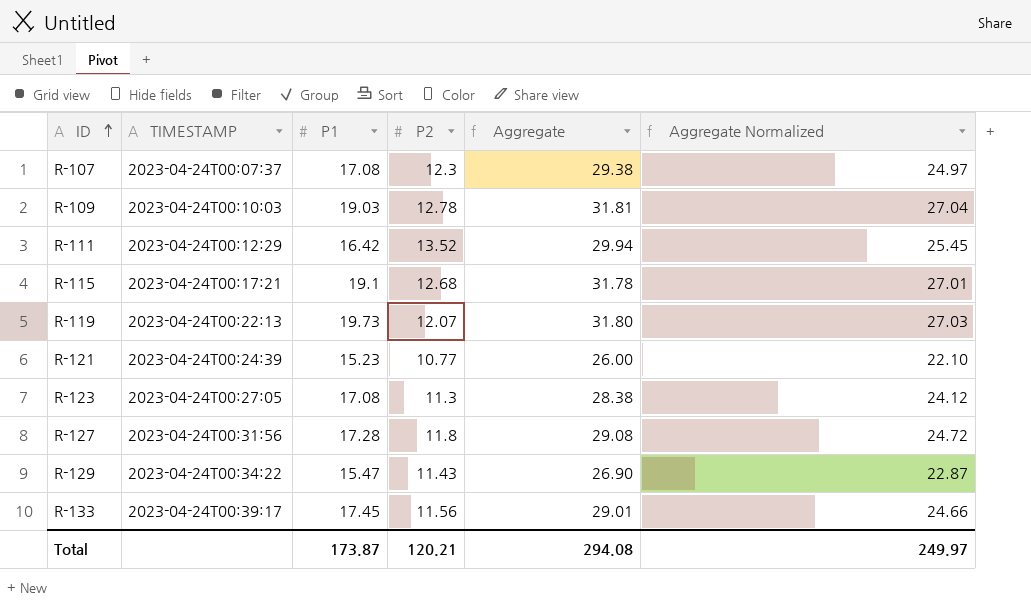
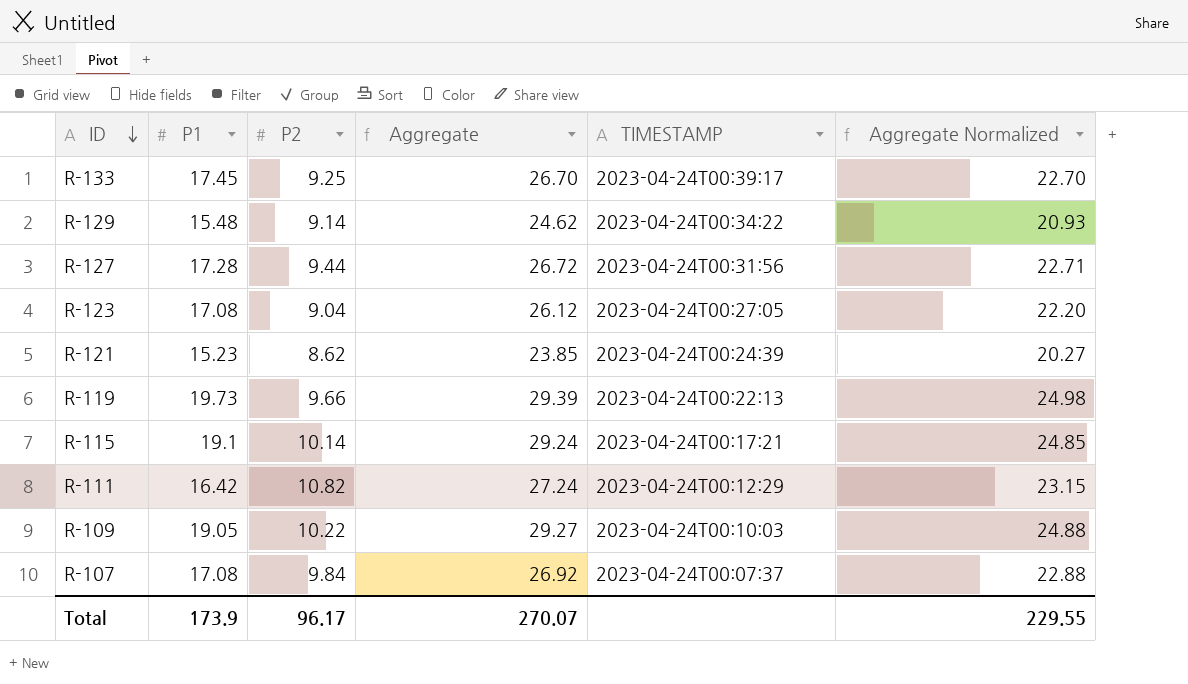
row order: ID ascending -> ID descending
column TIMESTAMP | position: 2 -> 5
R-133 | P2: 11.56 -> 9.25
R-133 | Aggregate: 29.01 -> 26.70
R-133 | Aggregate Normalized: 24.66 -> 22.70
R-129 | P1: 15.47 -> 15.48
R-129 | P2: 11.43 -> 9.14
R-129 | Aggregate: 26.90 -> 24.62
R-129 | Aggregate Normalized: 22.87 -> 20.93
R-127 | P2: 11.8 -> 9.44
R-127 | Aggregate: 29.08 -> 26.72
R-127 | Aggregate Normalized: 24.72 -> 22.71
R-123 | P2: 11.3 -> 9.04
R-123 | Aggregate: 28.38 -> 26.12
R-123 | Aggregate Normalized: 24.12 -> 22.20
R-121 | P2: 10.77 -> 8.62
R-121 | Aggregate: 26.00 -> 23.85
R-121 | Aggregate Normalized: 22.10 -> 20.27
R-119 | P2: 12.07 -> 9.66
R-119 | Aggregate: 31.80 -> 29.39
R-119 | Aggregate Normalized: 27.03 -> 24.98
R-115 | P2: 12.68 -> 10.14
R-115 | Aggregate: 31.78 -> 29.24
R-115 | Aggregate Normalized: 27.01 -> 24.85
R-111 | P2: 13.52 -> 10.82
R-111 | Aggregate: 29.94 -> 27.24
R-111 | Aggregate Normalized: 25.45 -> 23.15
R-109 | P1: 19.03 -> 19.05
R-109 | P2: 12.78 -> 10.22
R-109 | Aggregate: 31.81 -> 29.27
R-109 | Aggregate Normalized: 27.04 -> 24.88
R-107 | P2: 12.3 -> 9.84
R-107 | Aggregate: 29.38 -> 26.92
R-107 | Aggregate Normalized: 24.97 -> 22.88
Total | P1: 173.87 -> 173.9
Total | P2: 120.21 -> 96.17
Total | Aggregate: 294.08 -> 270.07
Total | Aggregate Normalized: 249.97 -> 229.55

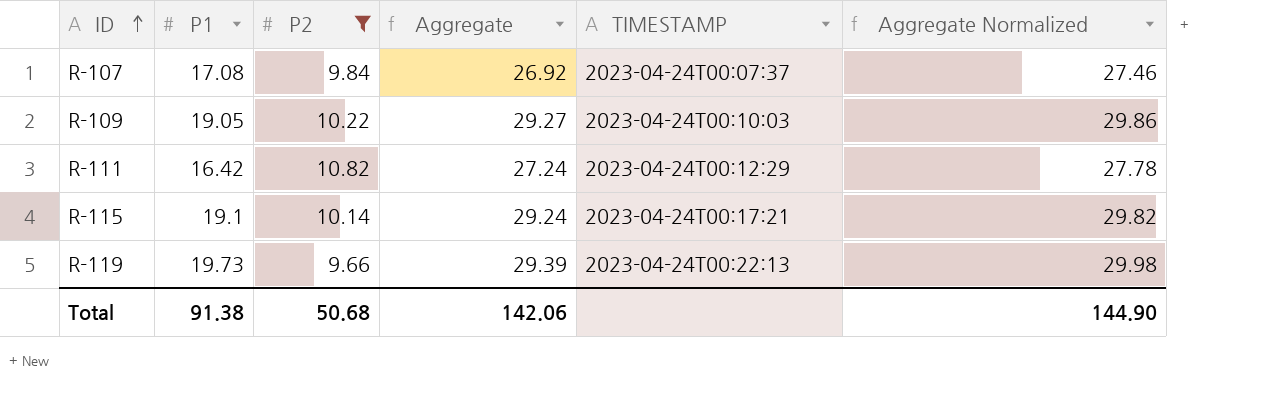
filter: none -> P2 >= 9.66
row order: ID descending -> ID ascending
column Aggregate Normalized | formula: [Aggregate] * 0.85 -> [Aggregate] * 1.02
Total | P1: 173.9 -> 91.38
Total | P2: 96.17 -> 50.68
Total | Aggregate: 270.07 -> 142.06
Total | Aggregate Normalized: 229.55 -> 144.90

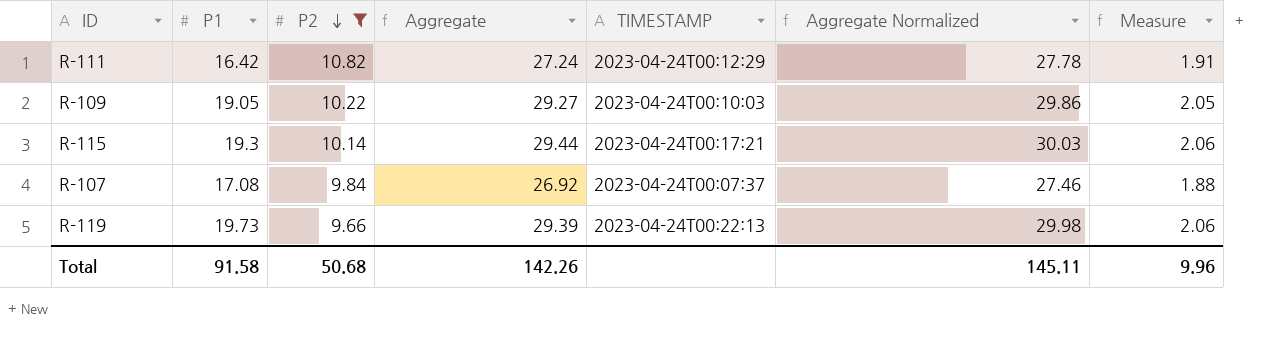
row order: ID ascending -> P2 descending
column Measure | formula: none -> [Aggregate] * 0.07
R-115 | P1: 19.1 -> 19.3
R-115 | Aggregate: 29.24 -> 29.44
R-115 | Aggregate Normalized: 29.82 -> 30.03
Total | P1: 91.38 -> 91.58
Total | Aggregate: 142.06 -> 142.26
Total | Aggregate Normalized: 144.90 -> 145.11

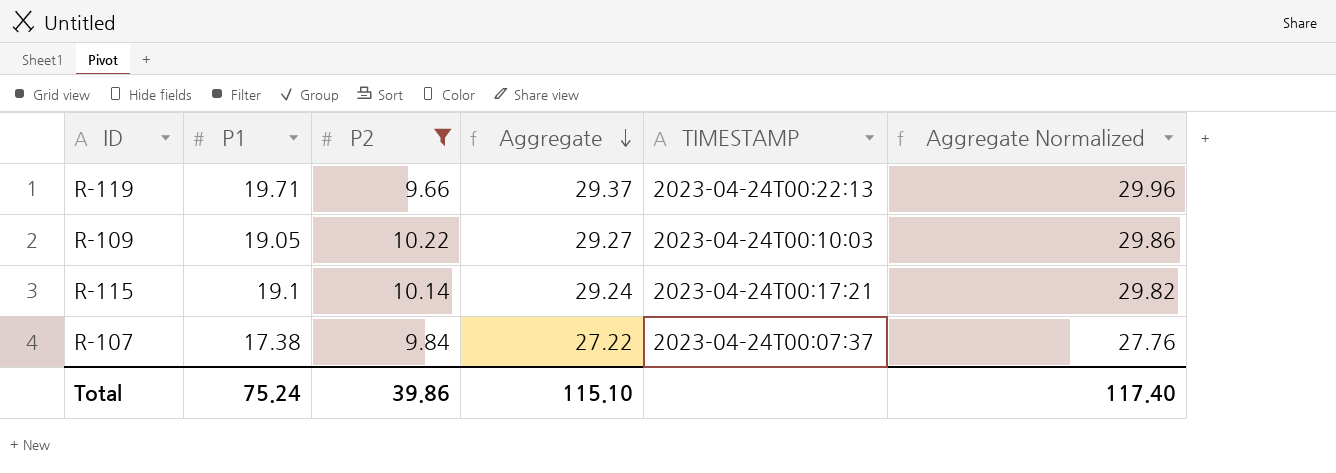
row order: P2 descending -> Aggregate descending
column Measure | formula: [Aggregate] * 0.07 -> none
row R-111: 16.42 | 10.82 | 27.24 | 2023-04-24T00:12:29 | 27.78 | 1.91 -> none
R-119 | P1: 19.73 -> 19.71
R-119 | Aggregate: 29.39 -> 29.37
R-119 | Aggregate Normalized: 29.98 -> 29.96
R-115 | P1: 19.3 -> 19.1
R-115 | Aggregate: 29.44 -> 29.24
R-115 | Aggregate Normalized: 30.03 -> 29.82
R-107 | P1: 17.08 -> 17.38
R-107 | Aggregate: 26.92 -> 27.22
R-107 | Aggregate Normalized: 27.46 -> 27.76
Total | P1: 91.58 -> 75.24
Total | P2: 50.68 -> 39.86
Total | Aggregate: 142.26 -> 115.10
Total | Aggregate Normalized: 145.11 -> 117.40

